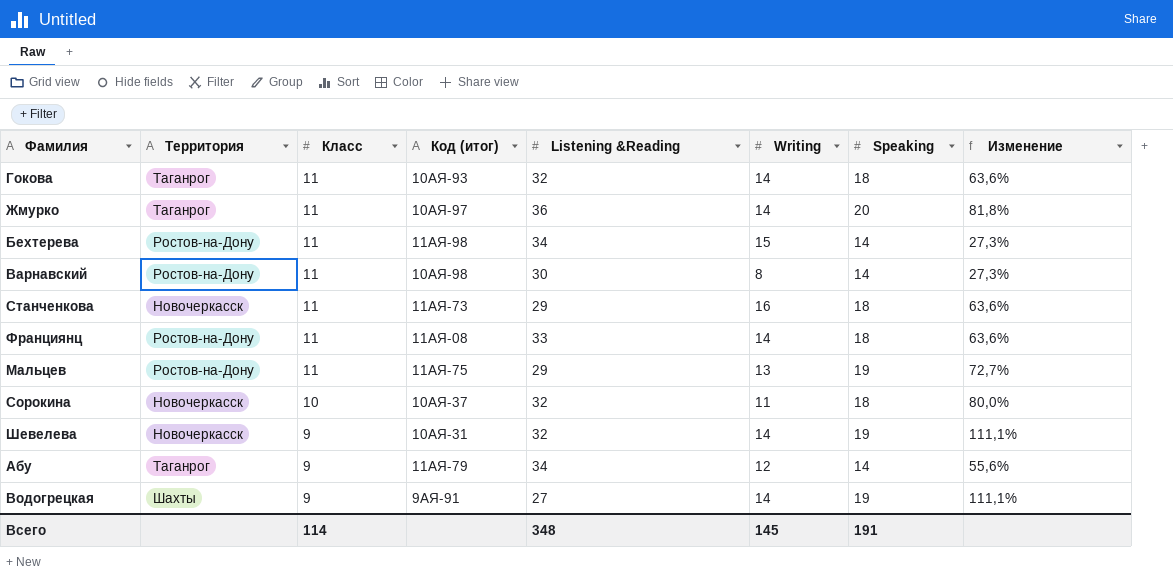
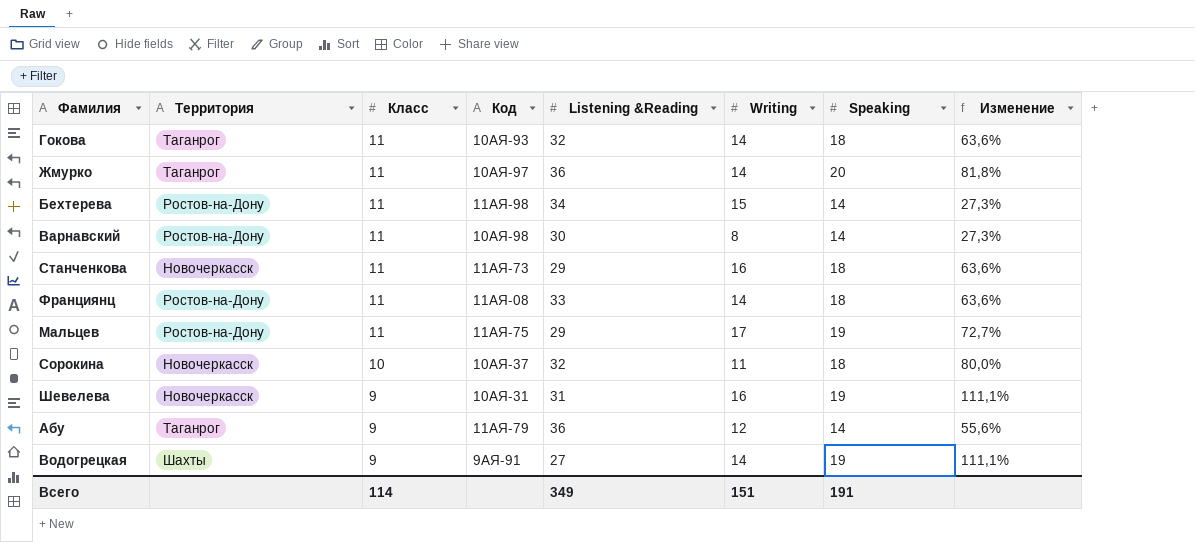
column name: Код (итог) -> Код
Мальцев | Writing: 13 -> 17
Шевелева | Listening &Reading: 32 -> 31
Шевелева | Writing: 14 -> 16
Абу | Listening &Reading: 34 -> 36
Всего | Listening &Reading: 348 -> 349
Всего | Writing: 145 -> 151

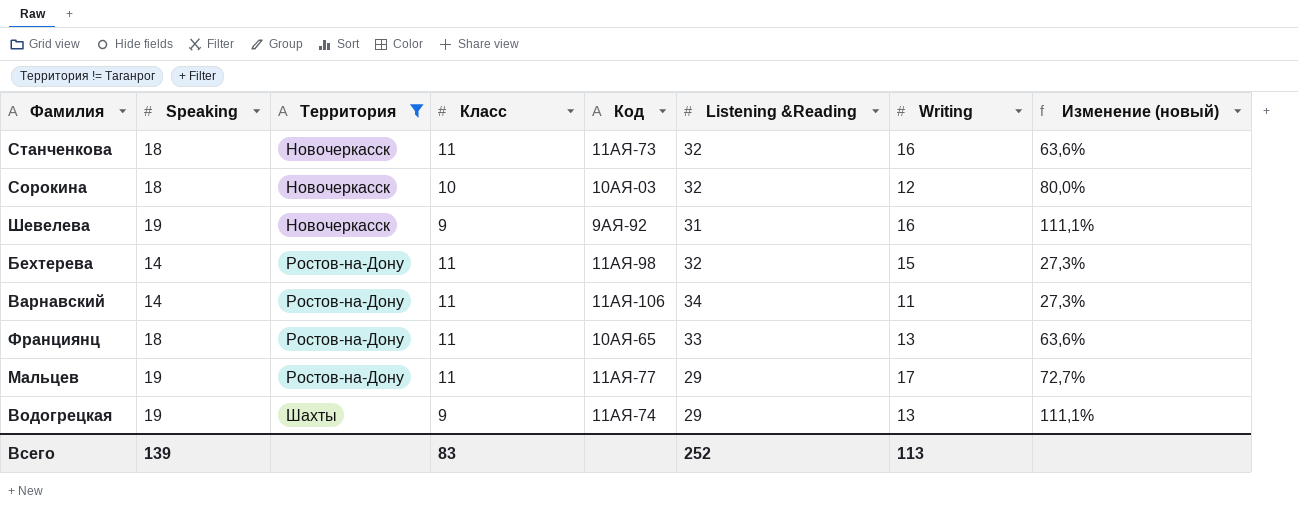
filter: none -> Территория != Таганрог
row order: Класс descending -> Территория ascending
column Speaking | position: 7 -> 2
column name: Изменение -> Изменение (новый)
Станченкова | Listening &Reading: 29 -> 32
Сорокина | Код: 10АЯ-37 -> 10АЯ-03
Сорокина | Writing: 11 -> 12
Шевелева | Код: 10АЯ-31 -> 9АЯ-92
Бехтерева | Listening &Reading: 34 -> 32
Варнавский | Код: 10АЯ-98 -> 11АЯ-106
Варнавский | Listening &Reading: 30 -> 34
Варнавский | Writing: 8 -> 11
Франциянц | Код: 11АЯ-08 -> 10АЯ-65
Франциянц | Writing: 14 -> 13
Мальцев | Код: 11АЯ-75 -> 11АЯ-77
Водогрецкая | Код: 9АЯ-91 -> 11АЯ-74
Водогрецкая | Listening &Reading: 27 -> 29
Водогрецкая | Writing: 14 -> 13
Всего | Speaking: 191 -> 139
Всего | Класс: 114 -> 83
Всего | Listening &Reading: 349 -> 252
Всего | Writing: 151 -> 113

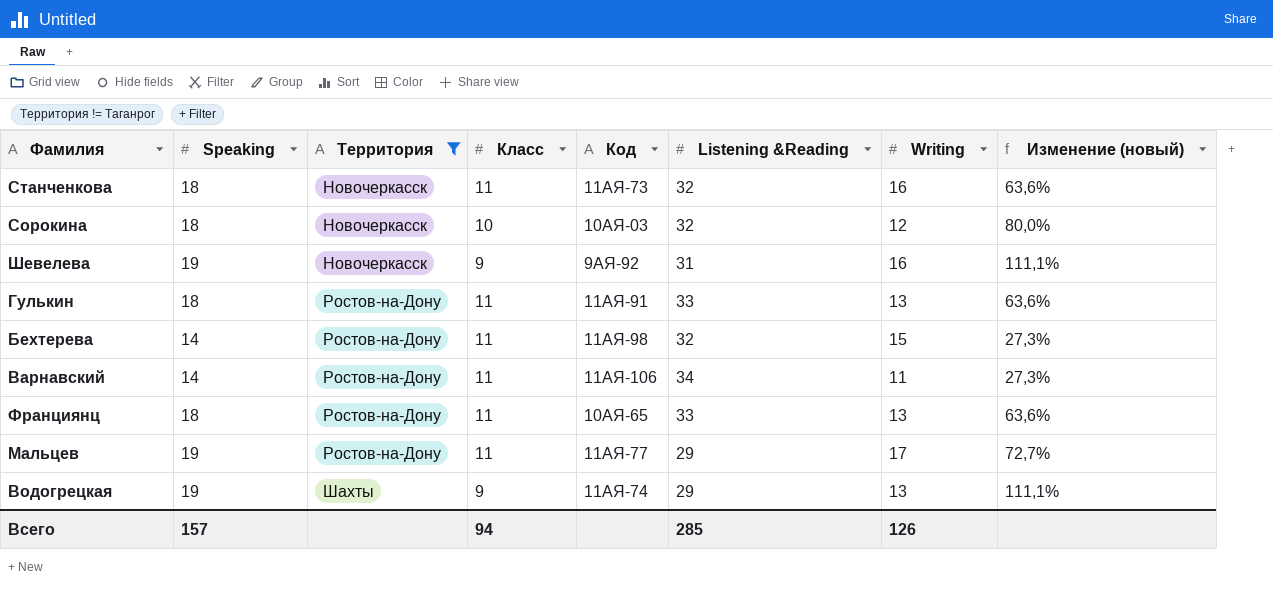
row Гулькин: none -> 18 | Ростов-на-Дону | 11 | 11АЯ-91 | 33 | 13 | 63,6%
Всего | Speaking: 139 -> 157
Всего | Класс: 83 -> 94
Всего | Listening &Reading: 252 -> 285
Всего | Writing: 113 -> 126

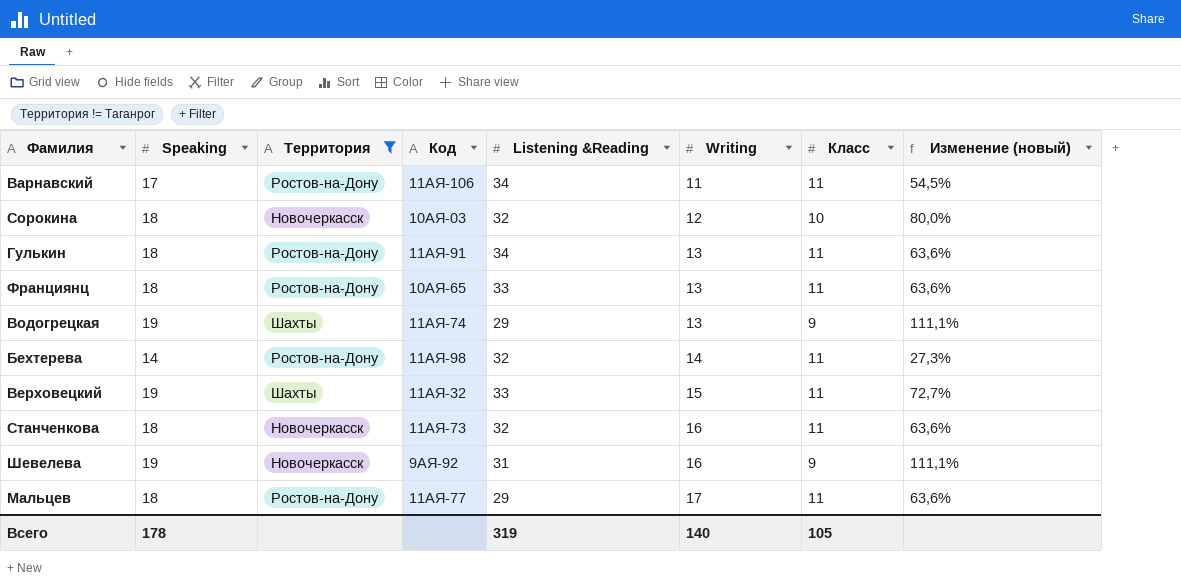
row order: Территория ascending -> Writing ascending
column Класс | position: 4 -> 7
Варнавский | Speaking: 14 -> 17
Варнавский | Изменение (новый): 27,3% -> 54,5%
Гулькин | Listening &Reading: 33 -> 34
Бехтерева | Writing: 15 -> 14
row Верховецкий: none -> 19 | Шахты | 11АЯ-32 | 33 | 15 | 11 | 72,7%
Мальцев | Speaking: 19 -> 18
Мальцев | Изменение (новый): 72,7% -> 63,6%
Всего | Speaking: 157 -> 178
Всего | Listening &Reading: 285 -> 319
Всего | Writing: 126 -> 140
Всего | Класс: 94 -> 105

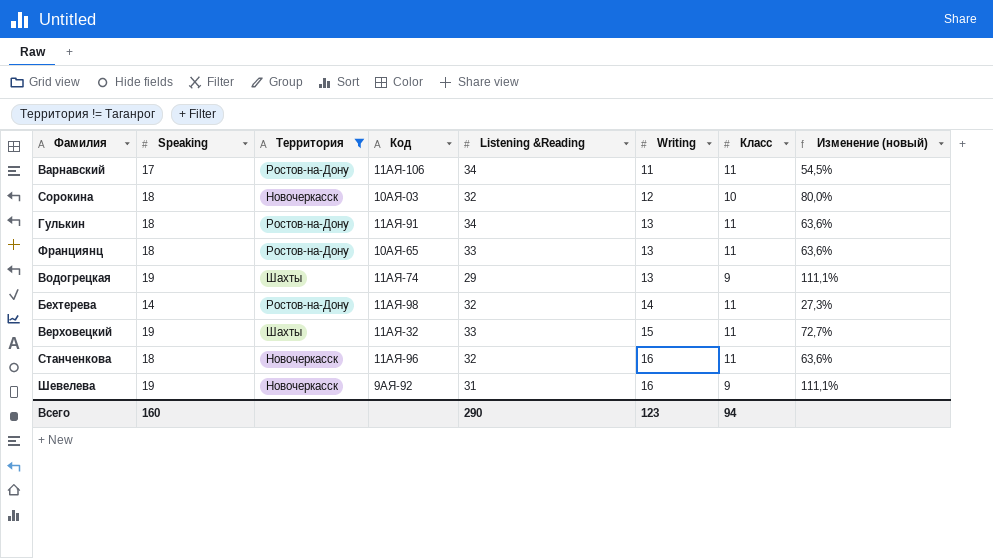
row Мальцев: 18 | Ростов-на-Дону | 11АЯ-77 | 29 | 17 | 11 | 63,6% -> none
Станченкова | Код: 11АЯ-73 -> 11АЯ-96
Всего | Speaking: 178 -> 160
Всего | Listening &Reading: 319 -> 290
Всего | Writing: 140 -> 123
Всего | Класс: 105 -> 94

